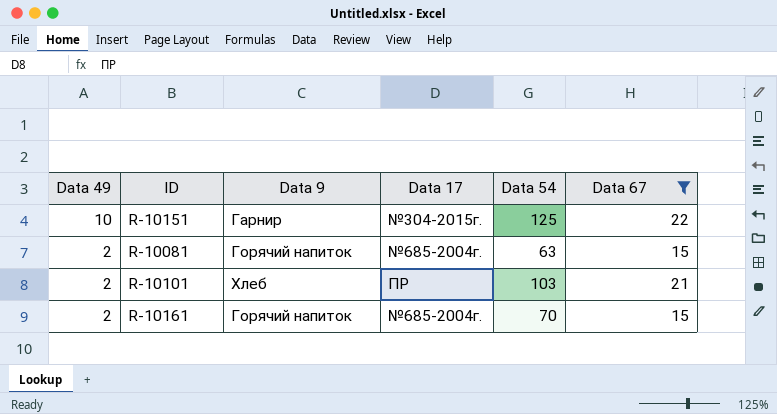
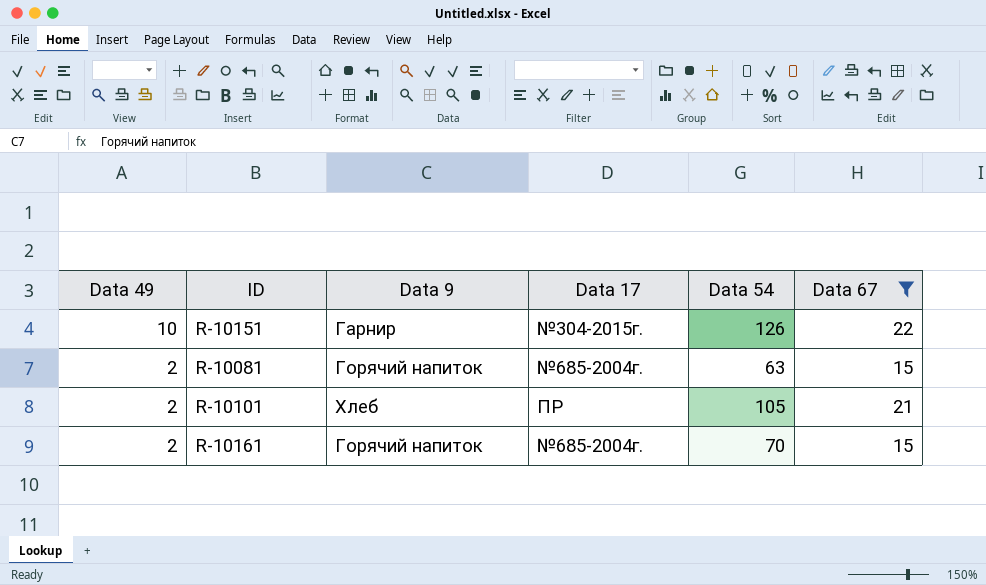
R-10151 | Data 54: 125 -> 126
R-10101 | Data 54: 103 -> 105

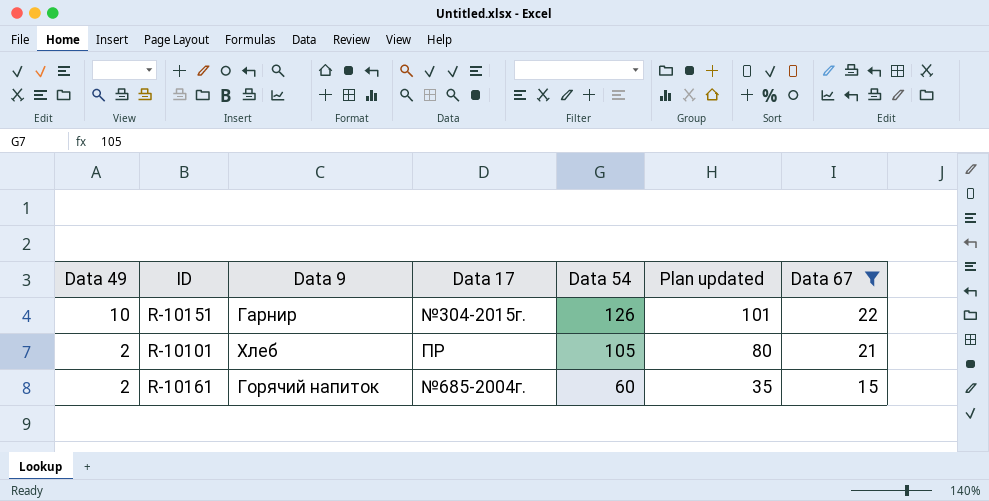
column Plan updated | formula: none -> [Data 54] - 25
row R-10081: 2 | Горячий напиток | №685-2004г. | 63 | 15 -> none
R-10161 | Data 54: 70 -> 60

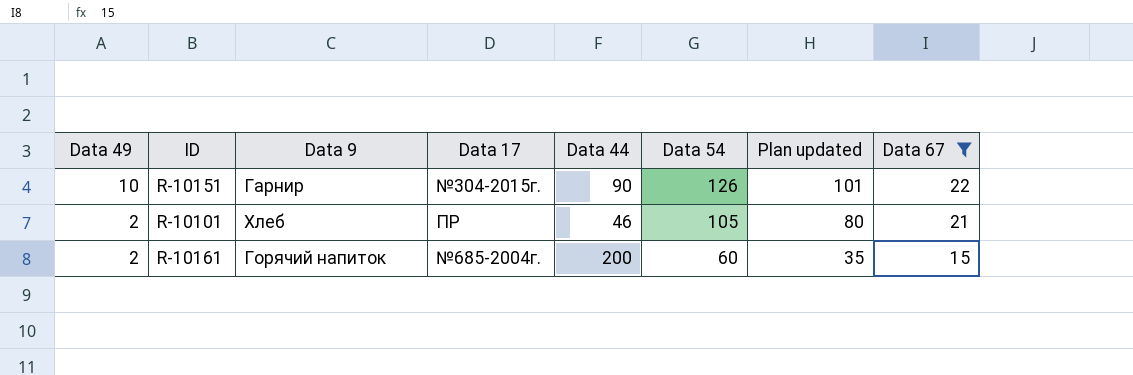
column Data 44 | position: none -> 5

